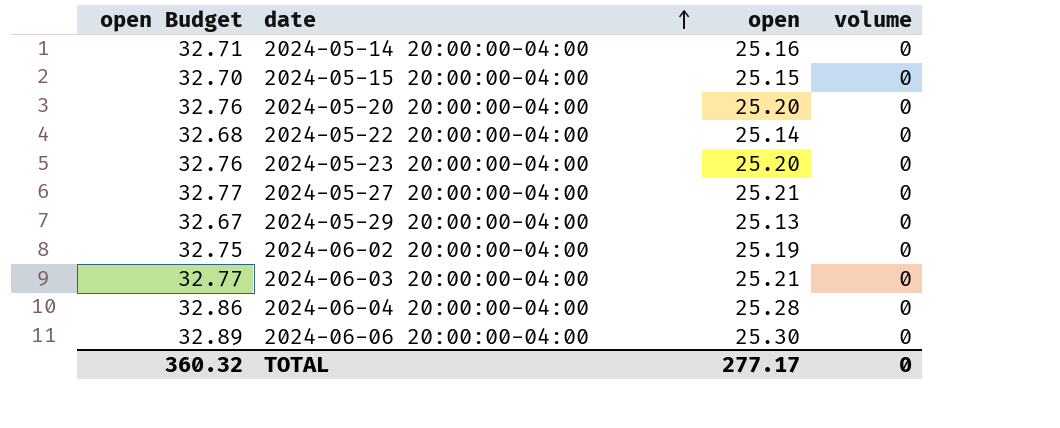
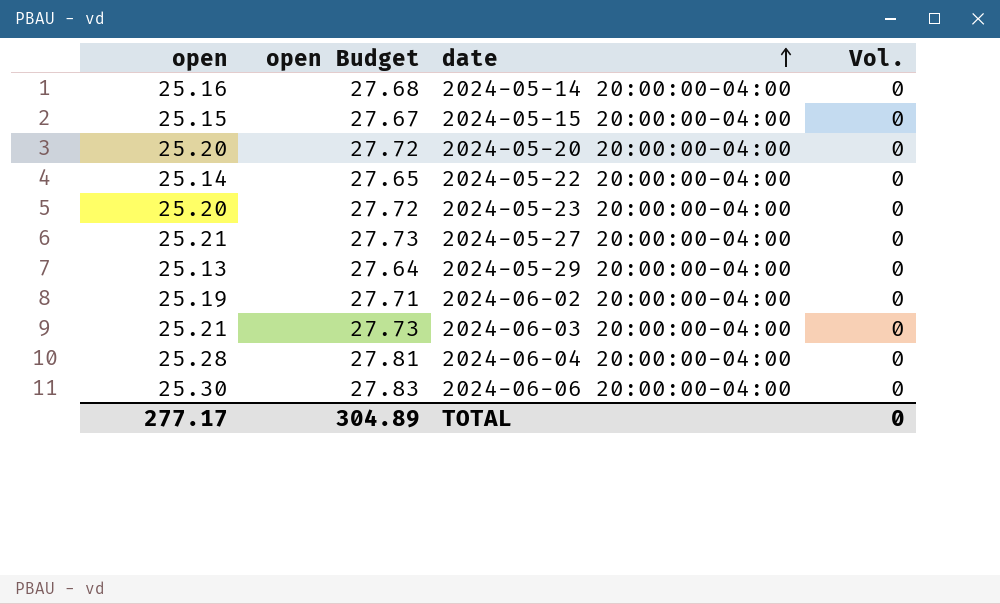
column open | position: 3 -> 1
column open Budget | formula: [open] * 1.3 -> [open] * 1.1
column name: volume -> Vol.
TOTAL | open Budget: 360.32 -> 304.89

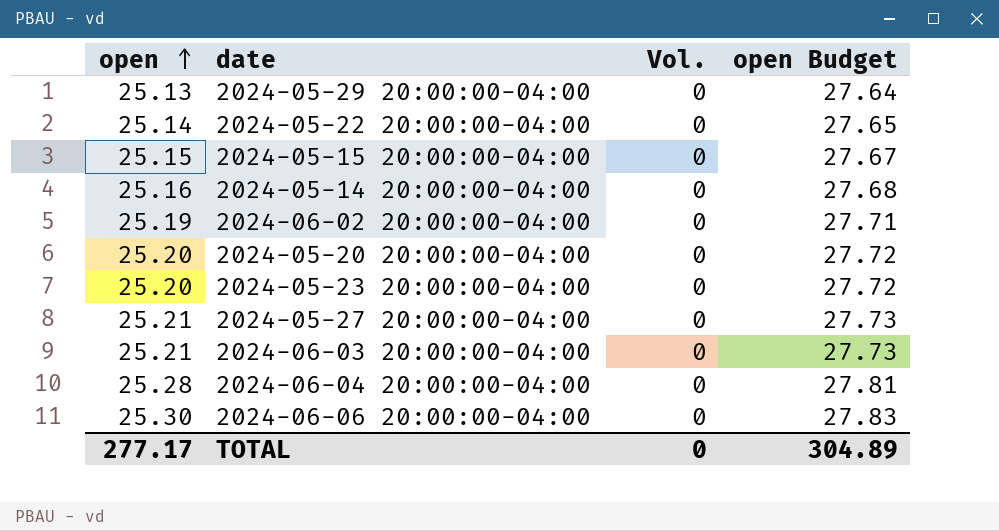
row order: date ascending -> open ascending
column open Budget | position: 2 -> 4

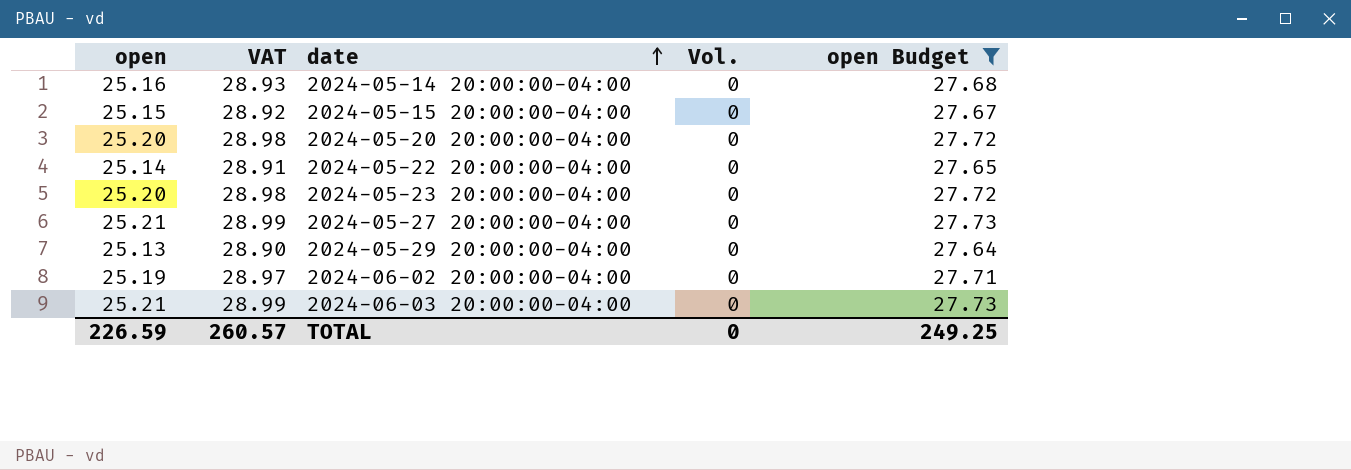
filter: none -> open Budget <= 27.73
row order: open ascending -> date ascending
column VAT | formula: none -> [open] * 1.15
TOTAL | open: 277.17 -> 226.59
TOTAL | open Budget: 304.89 -> 249.25

